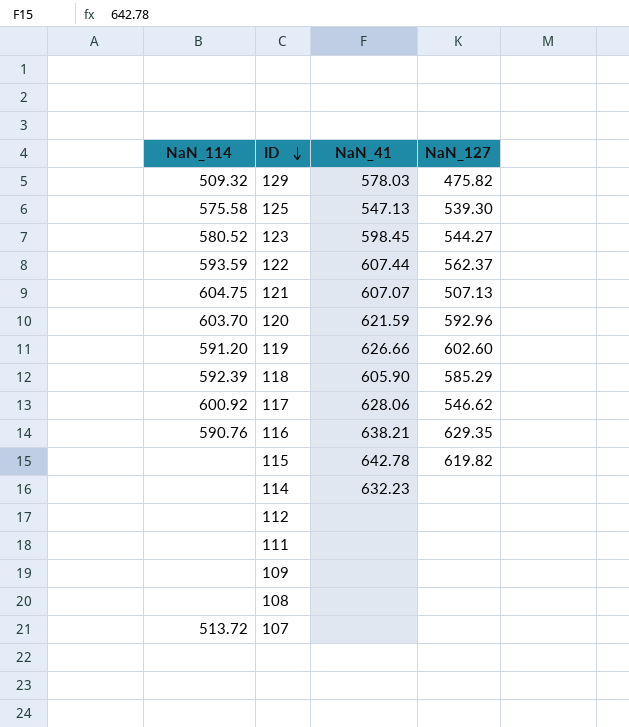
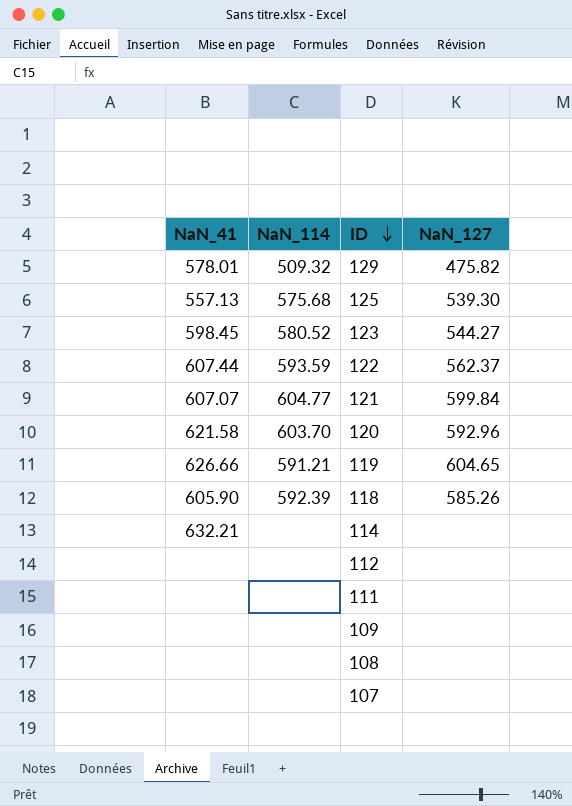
column NaN_41 | position: 3 -> 1
row 117: 600.92 | 628.06 | 546.62 -> none
row 116: 590.76 | 638.21 | 629.35 -> none
row 115: none | 642.78 | 619.82 -> none
129 | NaN_41: 578.03 -> 578.01
125 | NaN_41: 547.13 -> 557.13
125 | NaN_114: 575.58 -> 575.68
121 | NaN_114: 604.75 -> 604.77
121 | NaN_127: 507.13 -> 599.84
120 | NaN_41: 621.59 -> 621.58
119 | NaN_114: 591.20 -> 591.21
119 | NaN_127: 602.60 -> 604.65
118 | NaN_127: 585.29 -> 585.26
114 | NaN_41: 632.23 -> 632.21
107 | NaN_114: 513.72 -> none

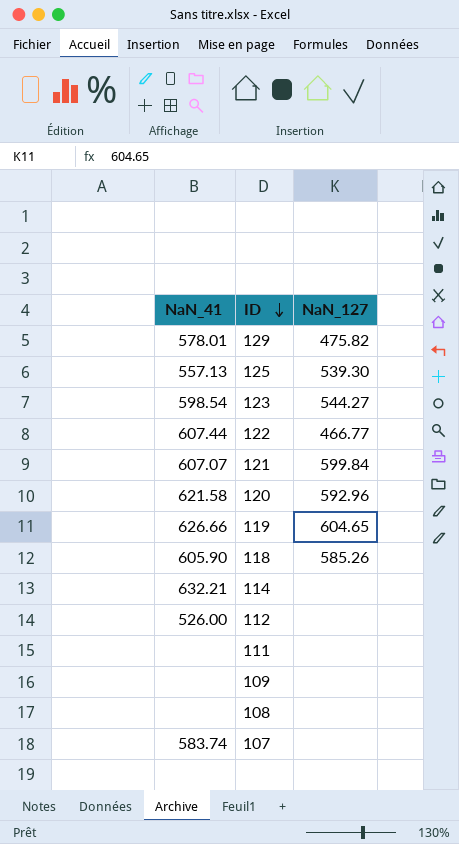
column NaN_114 | position: 2 -> none
123 | NaN_41: 598.45 -> 598.54
122 | NaN_127: 562.37 -> 466.77
112 | NaN_41: none -> 526.00
107 | NaN_41: none -> 583.74

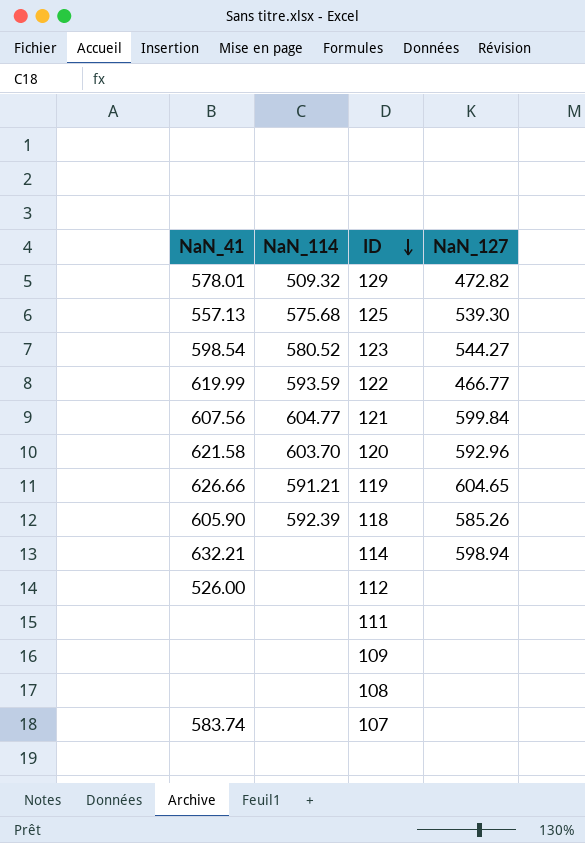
column NaN_114 | position: none -> 2
129 | NaN_127: 475.82 -> 472.82
122 | NaN_41: 607.44 -> 619.99
121 | NaN_41: 607.07 -> 607.56
114 | NaN_127: none -> 598.94

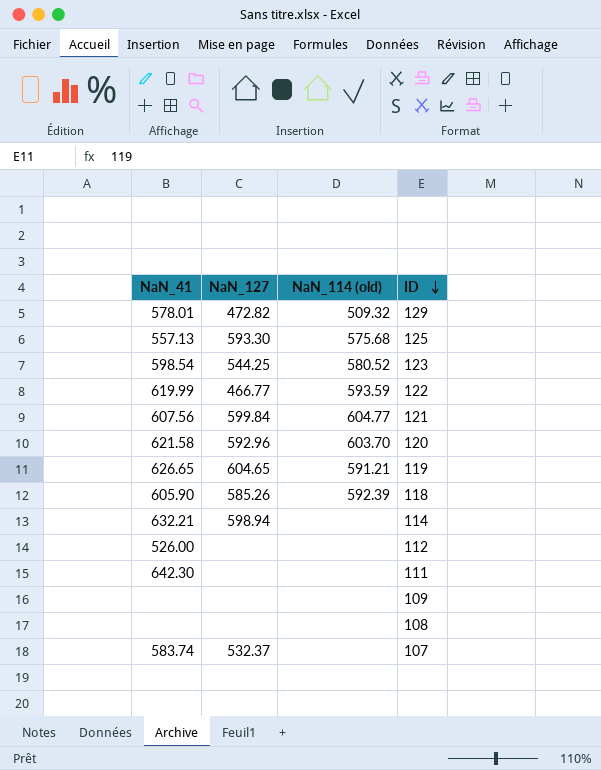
column NaN_127 | position: 4 -> 2
column name: NaN_114 -> NaN_114 (old)
125 | NaN_127: 539.30 -> 593.30
123 | NaN_127: 544.27 -> 544.25
119 | NaN_41: 626.66 -> 626.65
111 | NaN_41: none -> 642.30
107 | NaN_127: none -> 532.37

